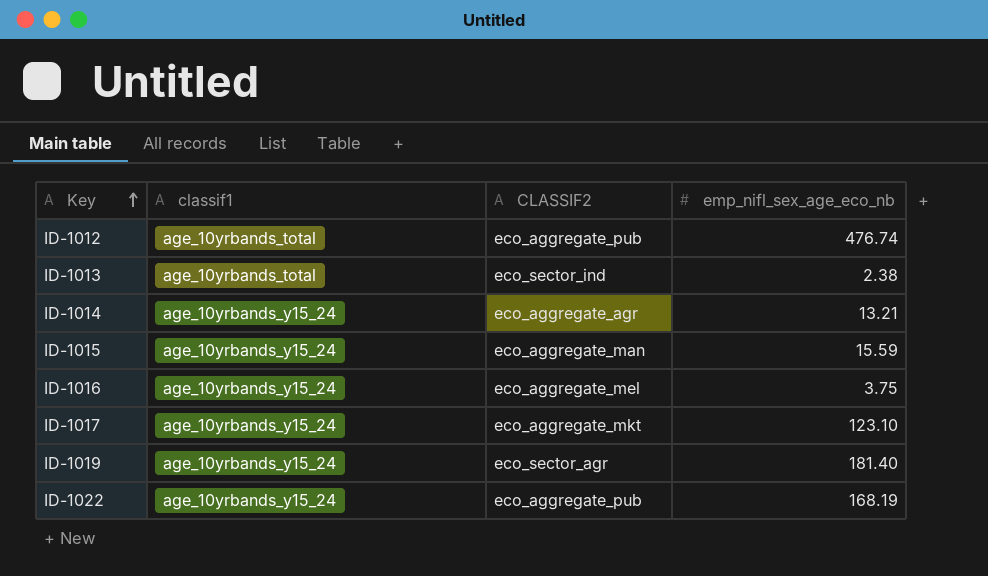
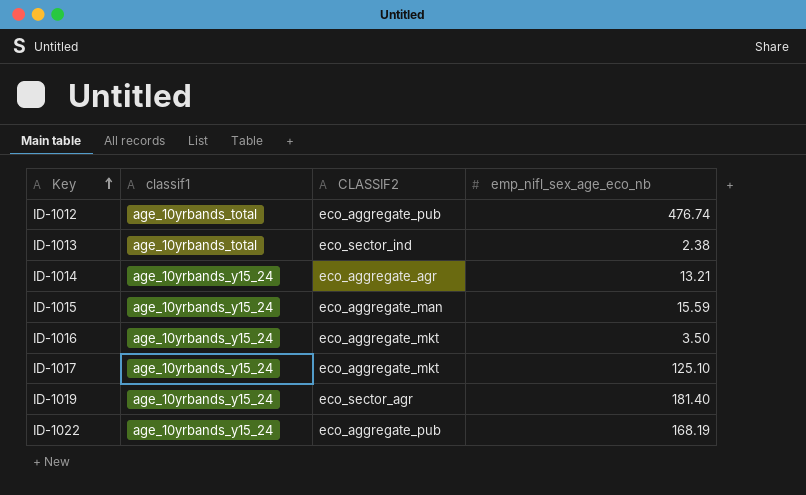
ID-1016 | CLASSIF2: eco_aggregate_mel -> eco_aggregate_mkt
ID-1016 | emp_nifl_sex_age_eco_nb: 3.75 -> 3.50
ID-1017 | emp_nifl_sex_age_eco_nb: 123.10 -> 125.10

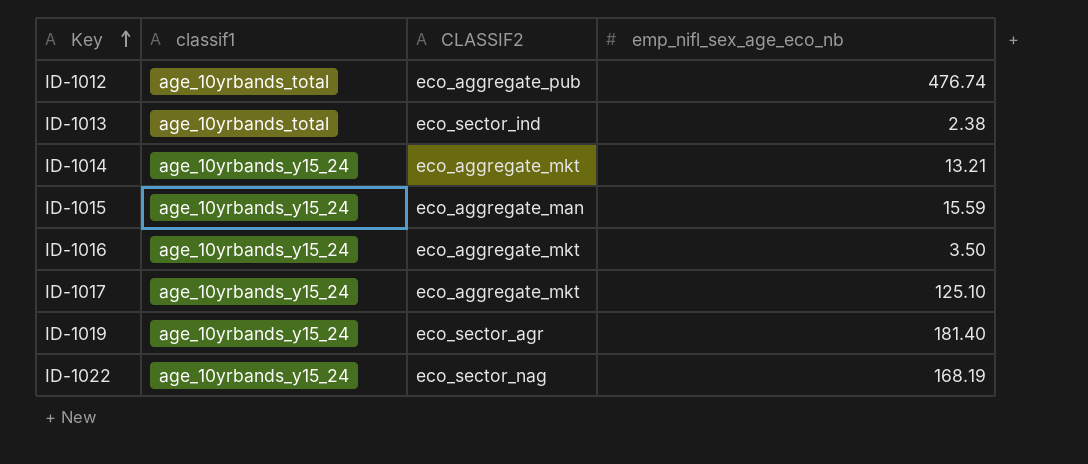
ID-1014 | CLASSIF2: eco_aggregate_agr -> eco_aggregate_mkt
ID-1022 | CLASSIF2: eco_aggregate_pub -> eco_sector_nag

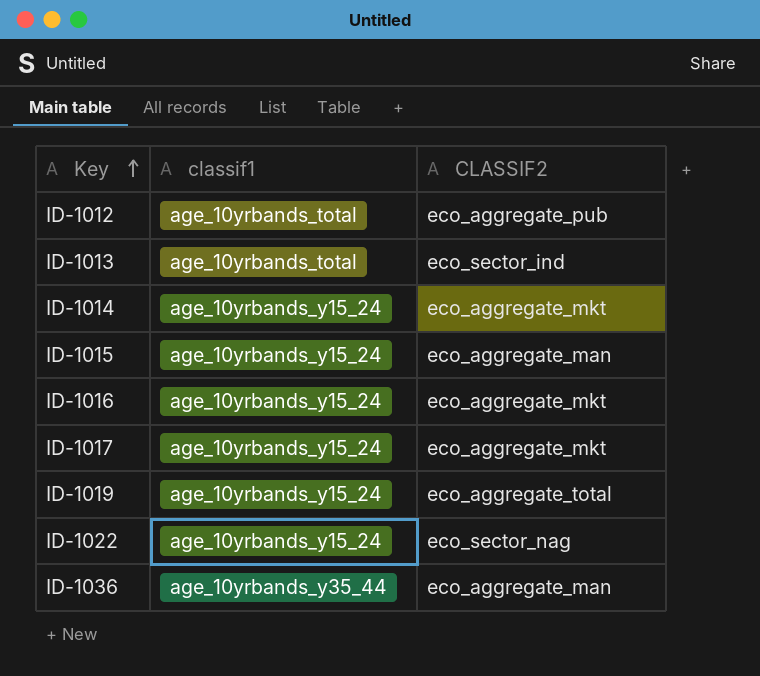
column emp_nifl_sex_age_eco_nb | position: 4 -> none
ID-1019 | CLASSIF2: eco_sector_agr -> eco_aggregate_total
row ID-1036: none -> age_10yrbands_y35_44 | eco_aggregate_man

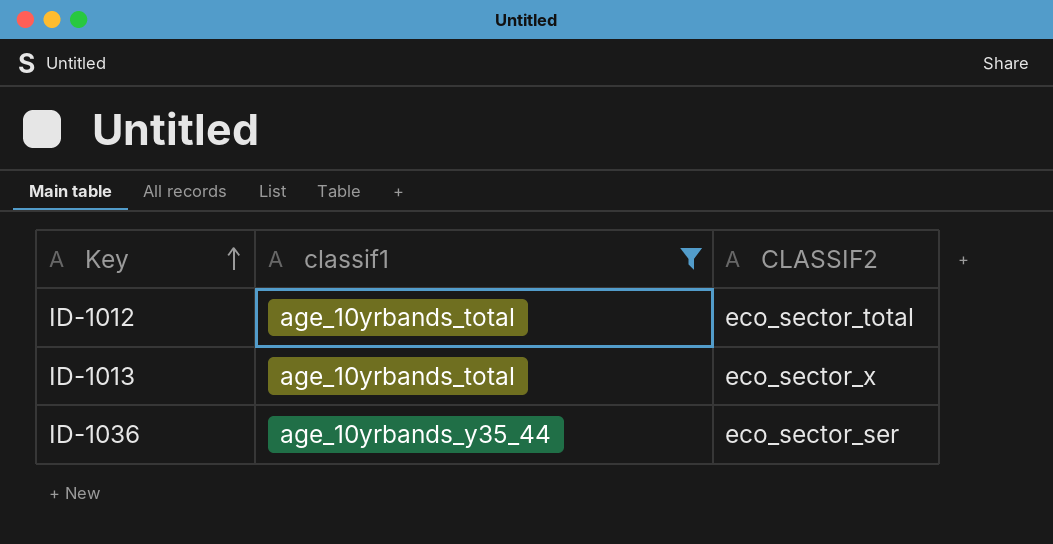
filter: none -> classif1 != age_10yrbands_y15_24
ID-1012 | CLASSIF2: eco_aggregate_pub -> eco_sector_total
ID-1013 | CLASSIF2: eco_sector_ind -> eco_sector_x
ID-1036 | CLASSIF2: eco_aggregate_man -> eco_sector_ser

